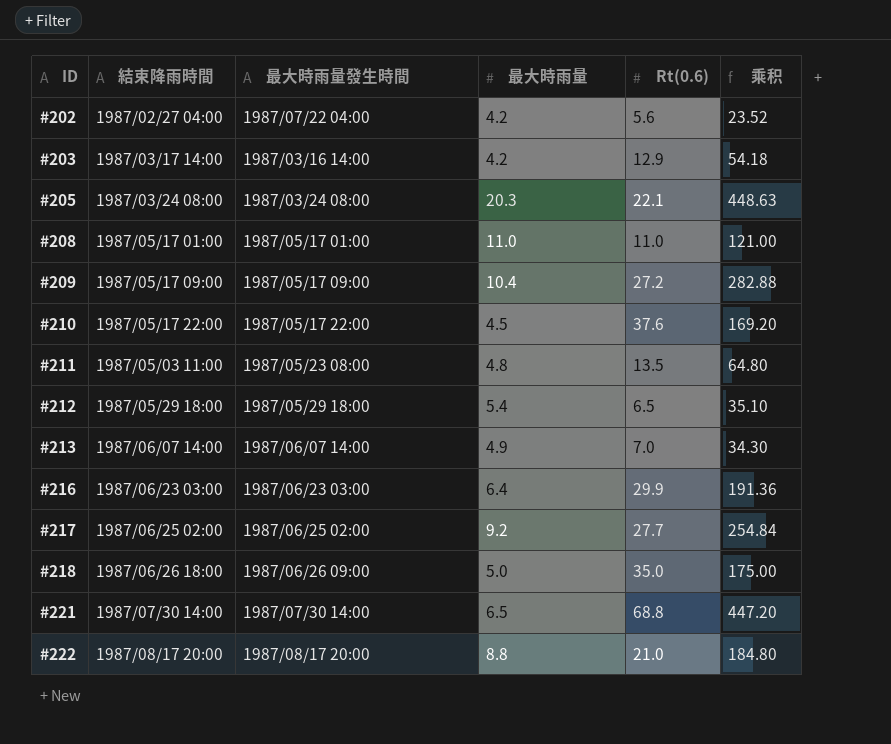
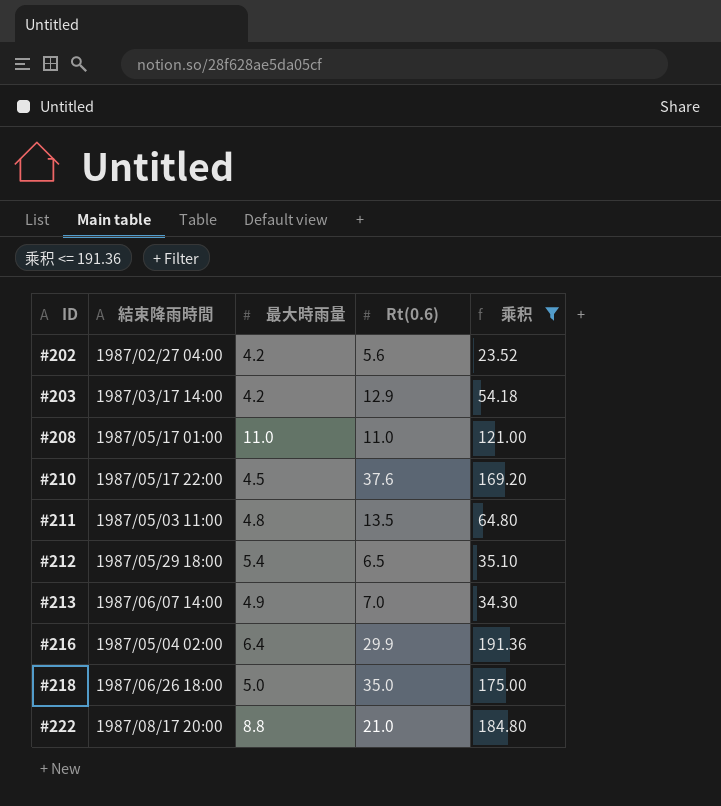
filter: none -> 乘积 <= 191.36
column 最大時雨量發生時間 | position: 3 -> none
#216 | 結束降雨時間: 1987/06/23 03:00 -> 1987/05/04 02:00

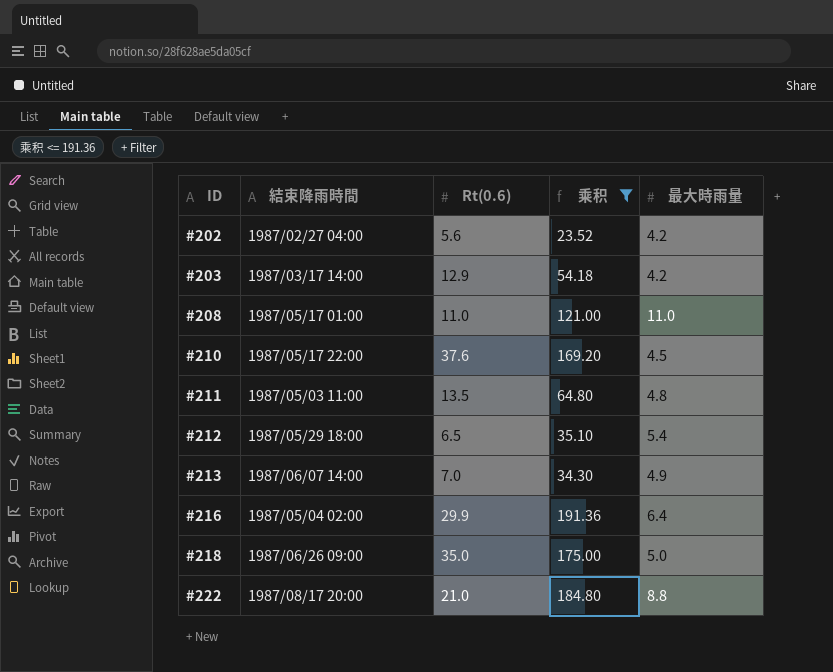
column 最大時雨量 | position: 3 -> 5
#218 | 結束降雨時間: 1987/06/26 18:00 -> 1987/06/26 09:00

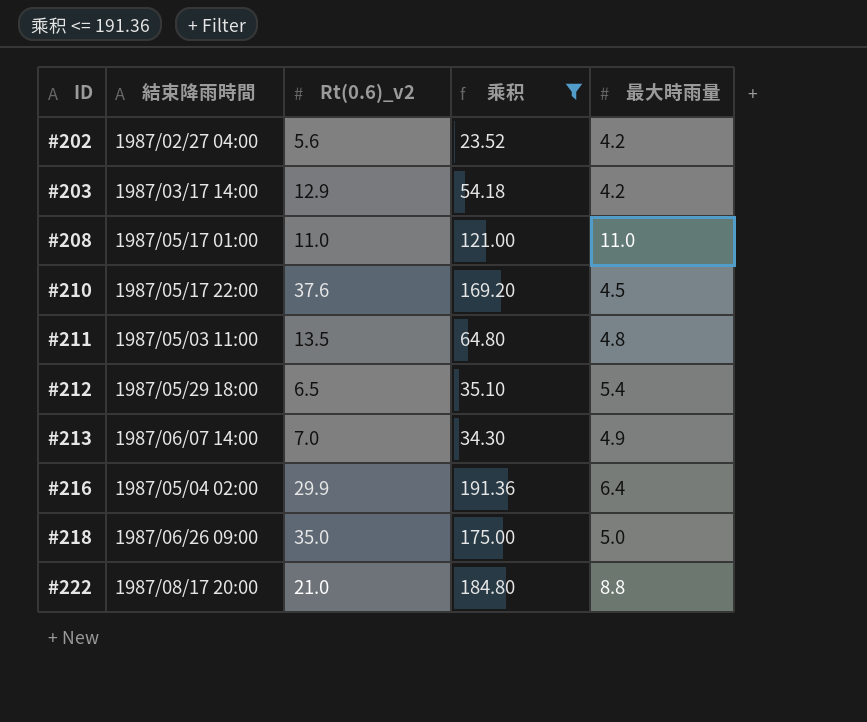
column name: Rt(0.6) -> Rt(0.6)_v2

